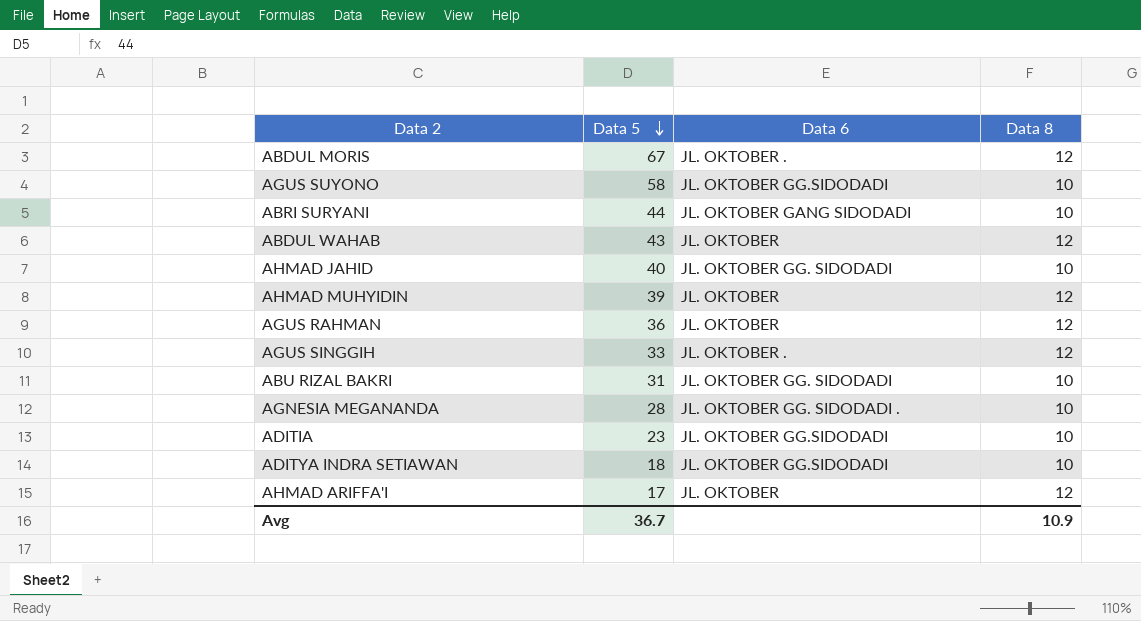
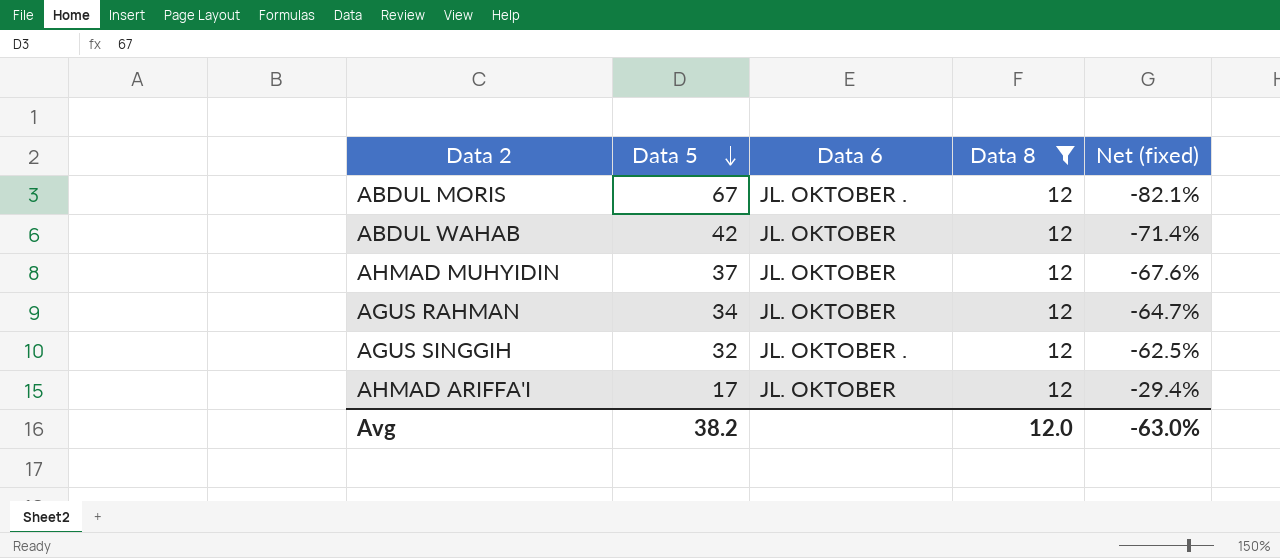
filter: none -> Data 8 = 12
column Net (fixed) | formula: none -> ([Data 8] - [Data 5]) / [Data 5]
ABDUL WAHAB | Data 5: 43 -> 42
AHMAD MUHYIDIN | Data 5: 39 -> 37
AGUS RAHMAN | Data 5: 36 -> 34
AGUS SINGGIH | Data 5: 33 -> 32
Avg | Data 5: 36.7 -> 38.2
Avg | Data 8: 10.9 -> 12.0

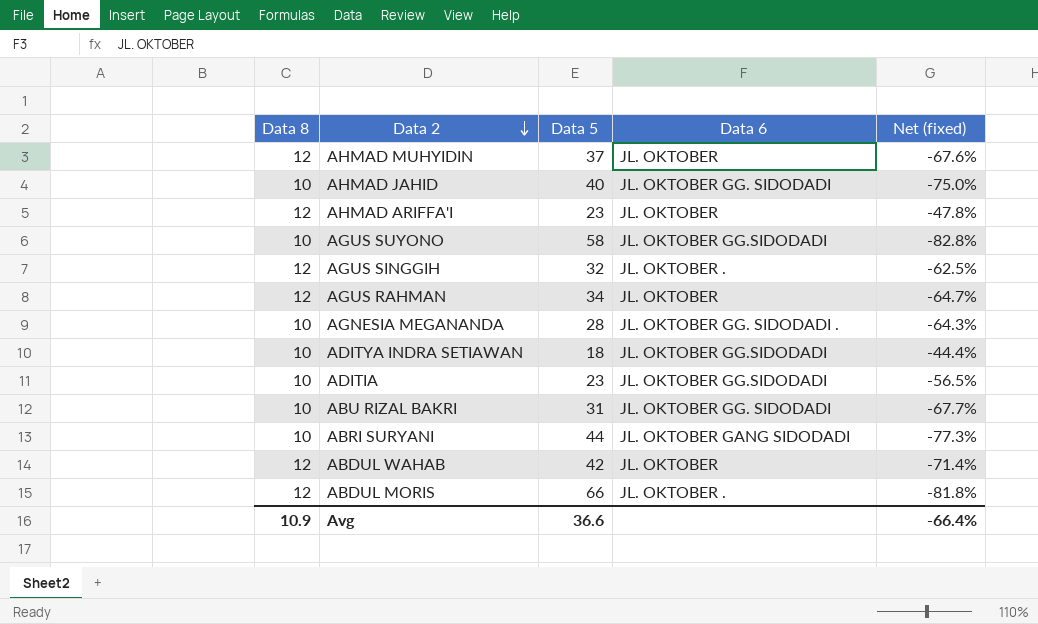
filter: Data 8 = 12 -> none
row order: Data 5 descending -> Data 2 descending
column Data 8 | position: 4 -> 1
AHMAD ARIFFA'I | Data 5: 17 -> 23
AHMAD ARIFFA'I | Net (fixed): -29.4% -> -47.8%
ABDUL MORIS | Data 5: 67 -> 66
ABDUL MORIS | Net (fixed): -82.1% -> -81.8%
Avg | Data 8: 12.0 -> 10.9
Avg | Data 5: 38.2 -> 36.6
Avg | Net (fixed): -63.0% -> -66.4%

